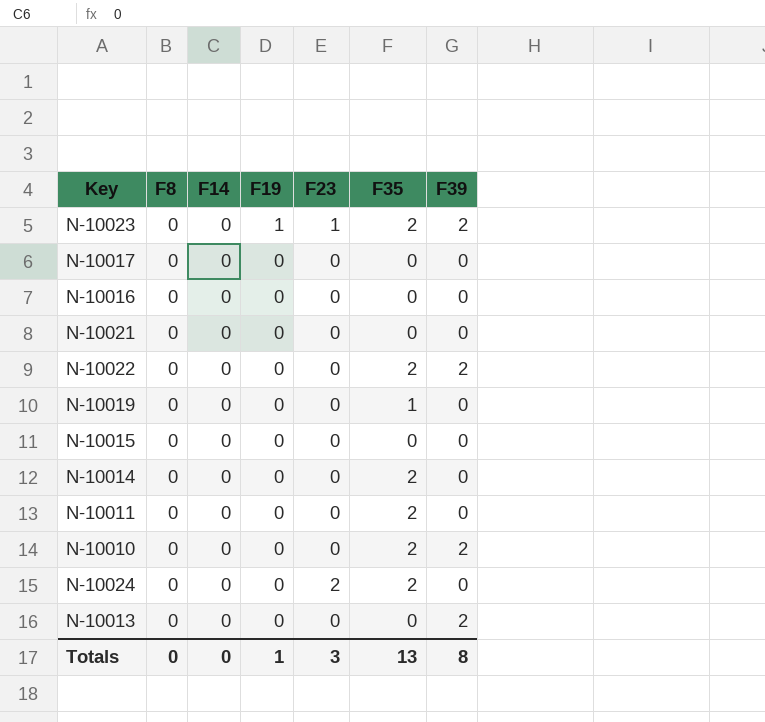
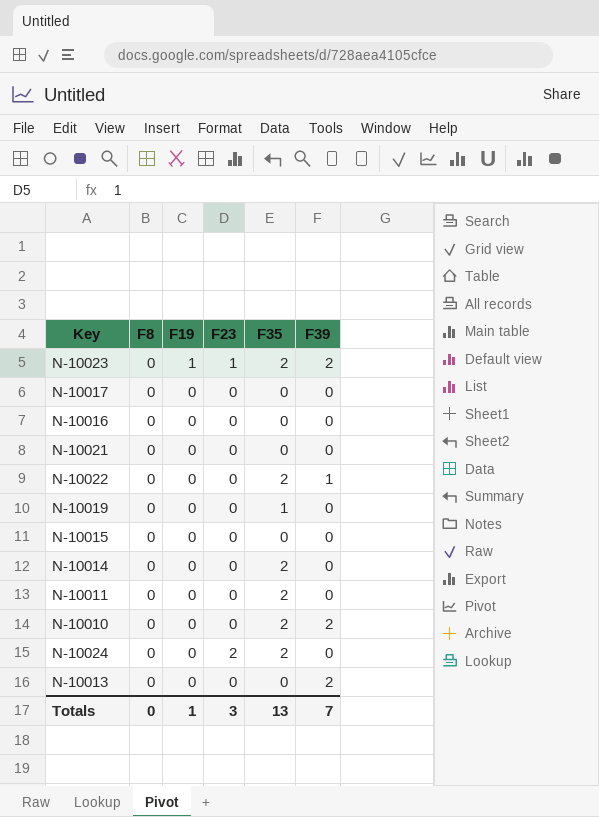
column F14 | position: 3 -> none
N-10022 | F39: 2 -> 1
Totals | F39: 8 -> 7

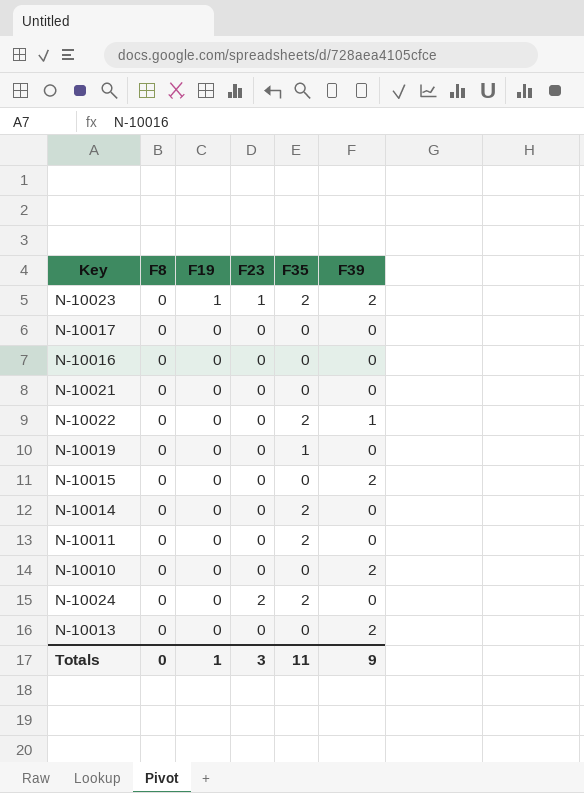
N-10015 | F39: 0 -> 2
N-10010 | F35: 2 -> 0
Totals | F35: 13 -> 11
Totals | F39: 7 -> 9

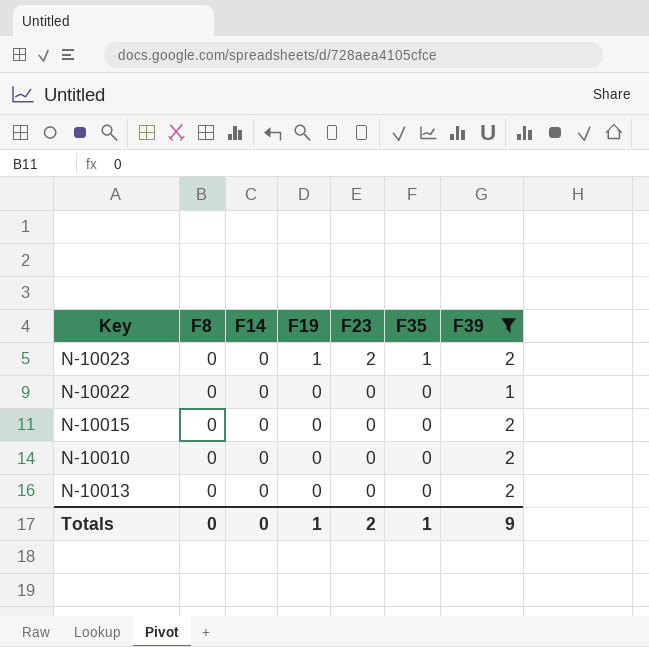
filter: none -> F39 != 0
column F14 | position: none -> 3
N-10023 | F23: 1 -> 2
N-10023 | F35: 2 -> 1
N-10022 | F35: 2 -> 0
Totals | F23: 3 -> 2
Totals | F35: 11 -> 1

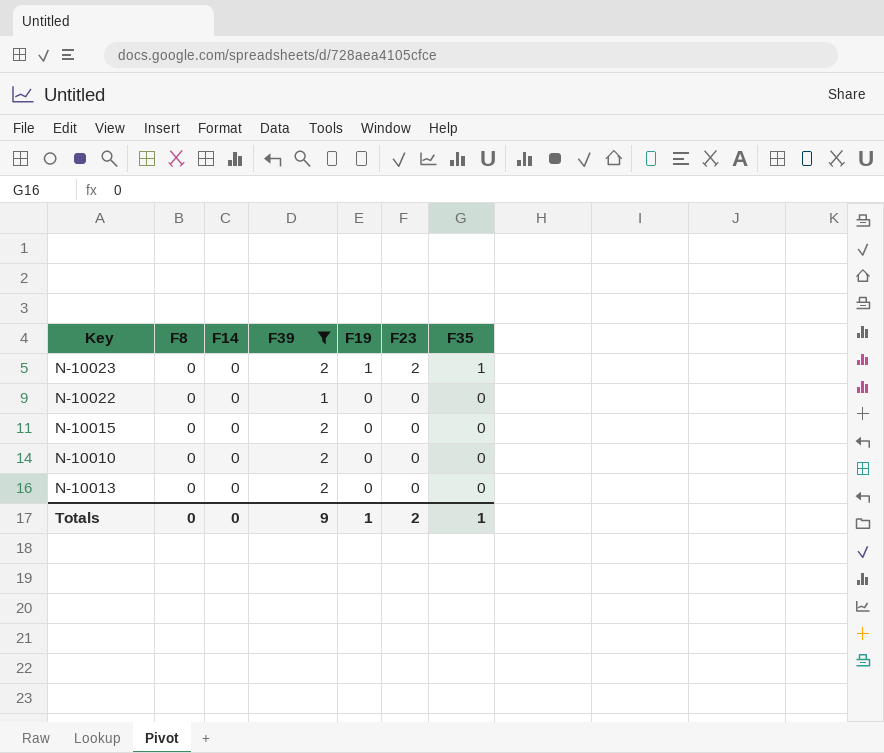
column F39 | position: 7 -> 4

